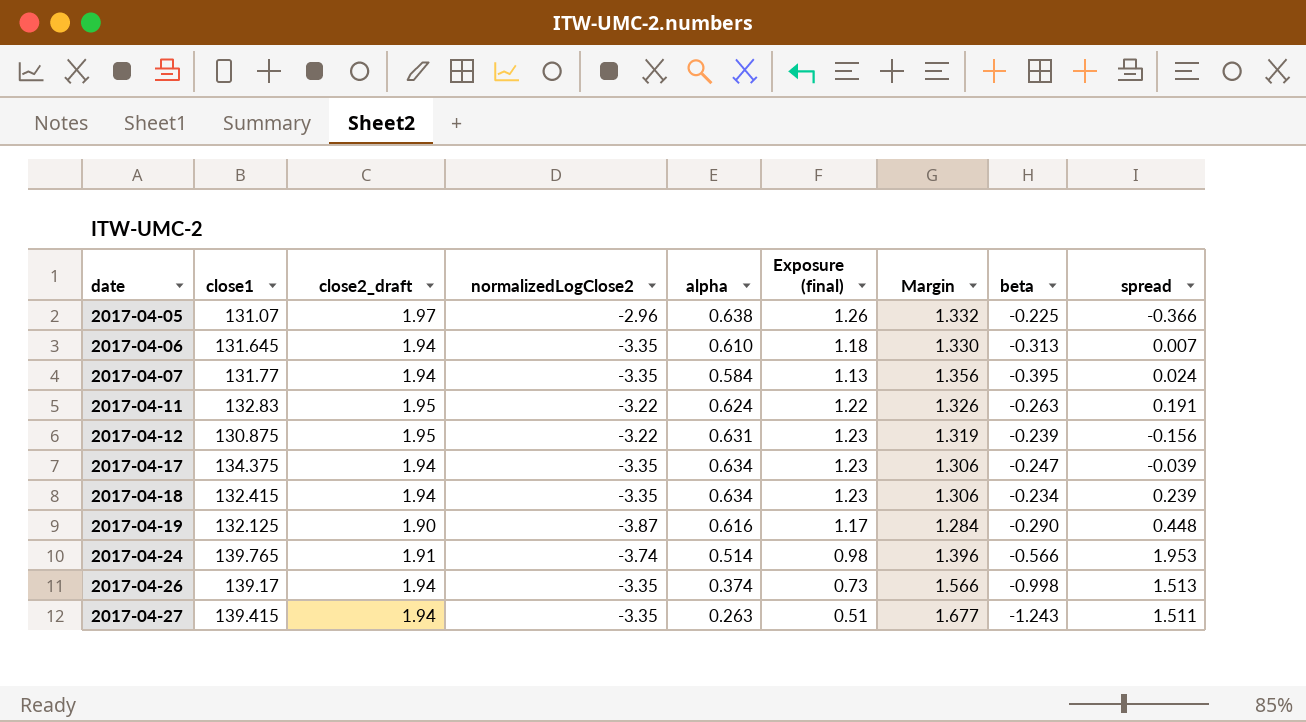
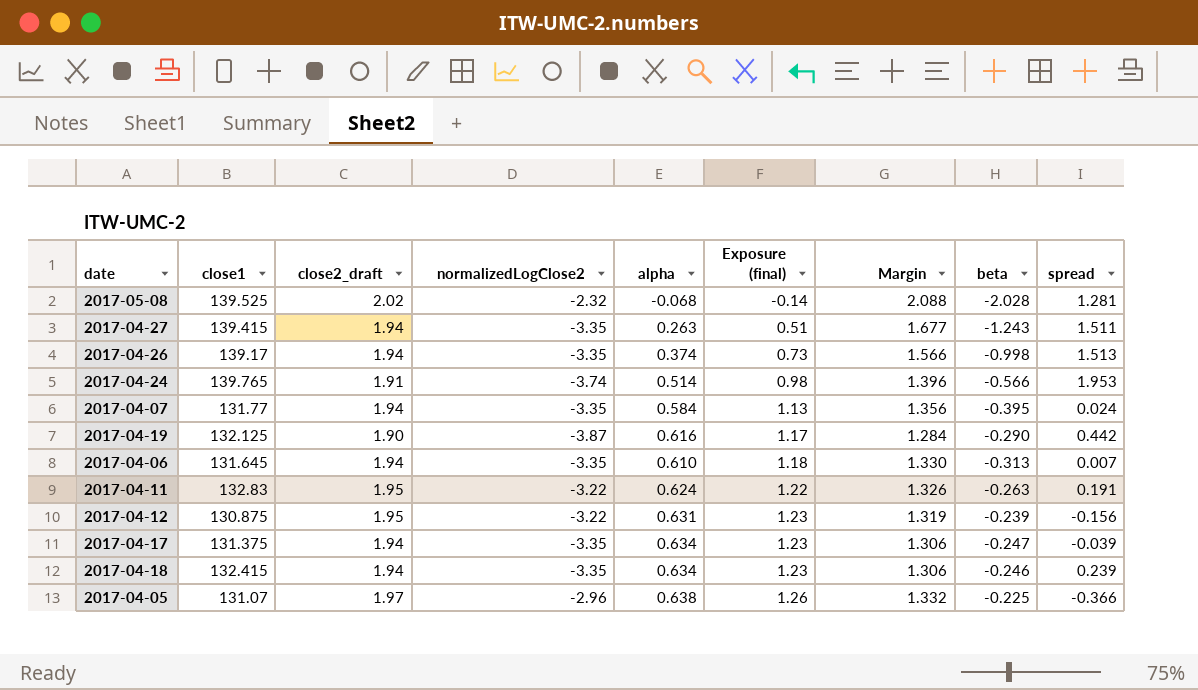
row order: date ascending -> Exposure (final) ascending
row 2017-05-08: none -> 139.525 | 2.02 | -2.32 | -0.068 | -0.14 | 2.088 | -2.028 | 1.281
2017-04-19 | spread: 0.448 -> 0.442
2017-04-17 | close1: 134.375 -> 131.375
2017-04-18 | beta: -0.234 -> -0.246

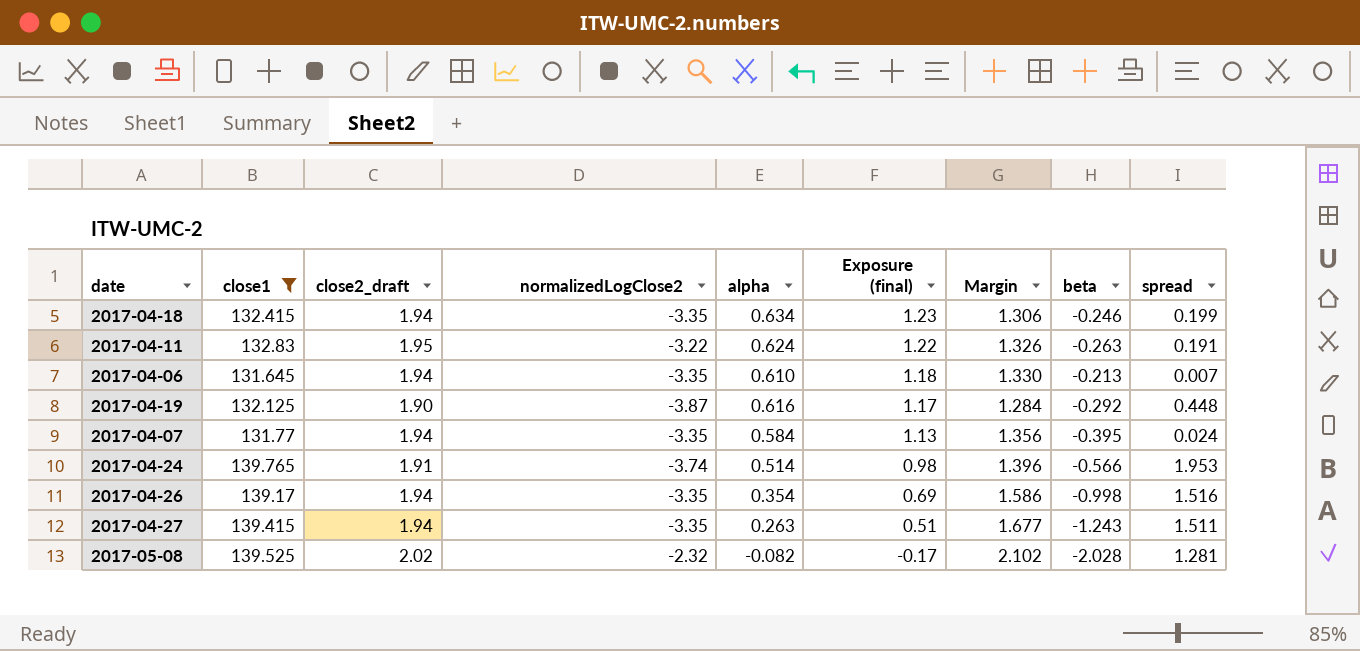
filter: none -> close1 >= 131.645
row order: Exposure (final) ascending -> Exposure (final) descending
2017-04-18 | spread: 0.239 -> 0.199
2017-04-06 | beta: -0.313 -> -0.213
2017-04-19 | beta: -0.290 -> -0.292
2017-04-19 | spread: 0.442 -> 0.448
2017-04-26 | alpha: 0.374 -> 0.354
2017-04-26 | Exposure (final): 0.73 -> 0.69
2017-04-26 | Margin: 1.566 -> 1.586
2017-04-26 | spread: 1.513 -> 1.516
2017-05-08 | alpha: -0.068 -> -0.082
2017-05-08 | Exposure (final): -0.14 -> -0.17
2017-05-08 | Margin: 2.088 -> 2.102

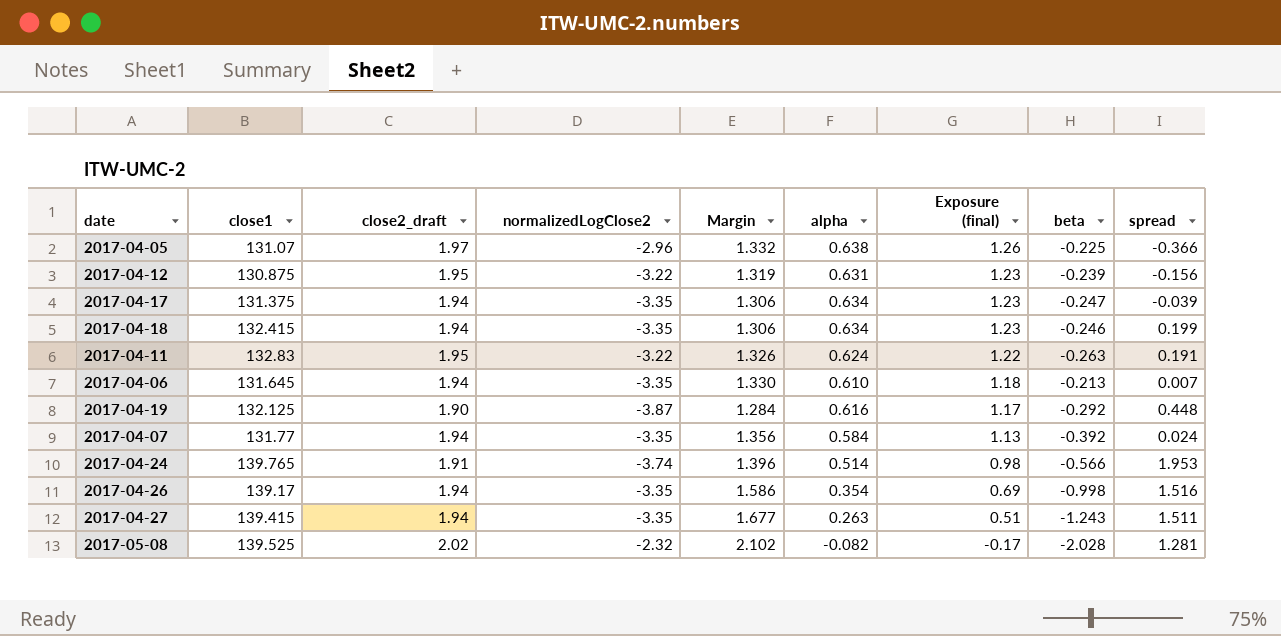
filter: close1 >= 131.645 -> none
column Margin | position: 7 -> 5
2017-04-07 | beta: -0.395 -> -0.392

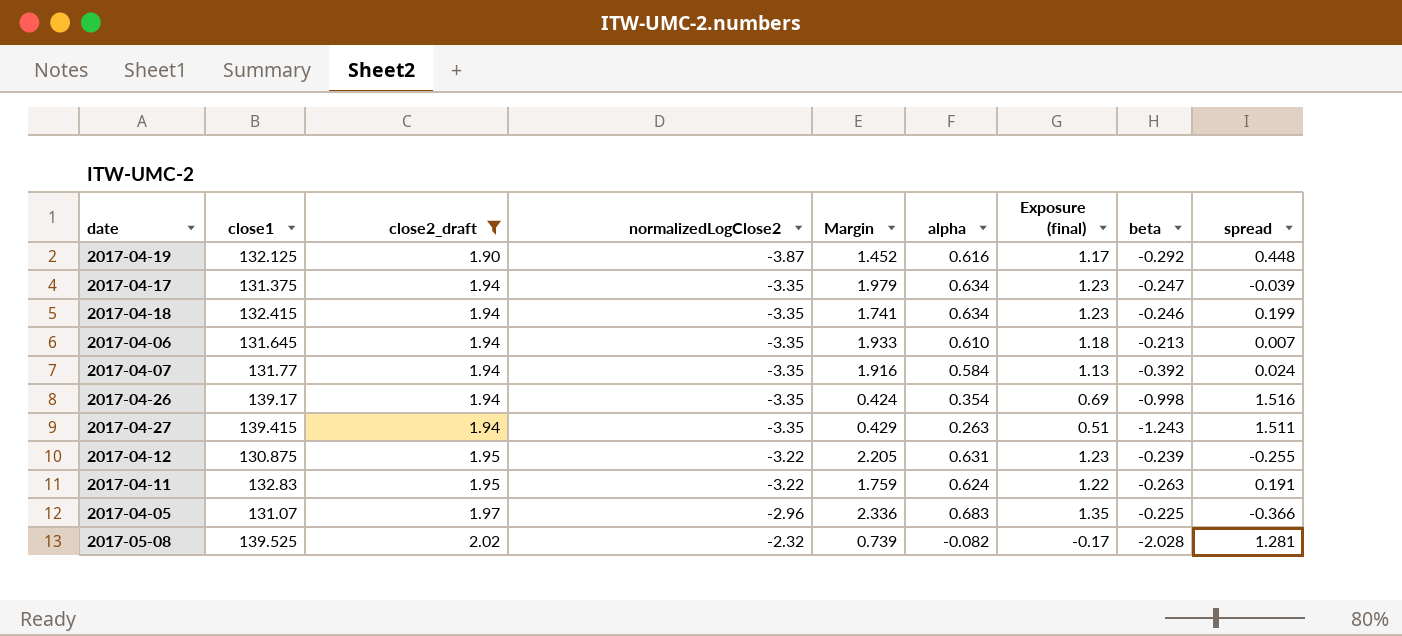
filter: none -> close2_draft != 1.91
row order: Exposure (final) descending -> close2_draft ascending
column Margin | formula: [close2_draft] - [alpha] -> [close2_draft] - [spread]
2017-04-12 | spread: -0.156 -> -0.255
2017-04-05 | alpha: 0.638 -> 0.683
2017-04-05 | Exposure (final): 1.26 -> 1.35

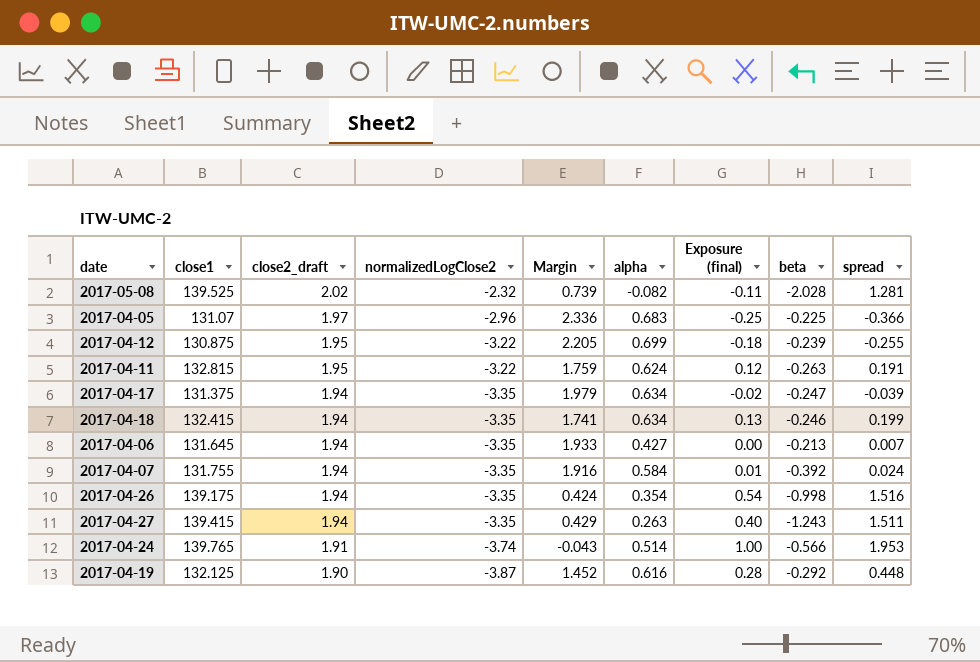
filter: close2_draft != 1.91 -> none
row order: close2_draft ascending -> close2_draft descending
column Exposure (final) | formula: [close2_draft] * [alpha] -> [alpha] * [spread]
2017-04-12 | alpha: 0.631 -> 0.699
2017-04-11 | close1: 132.83 -> 132.815
2017-04-06 | alpha: 0.610 -> 0.427
2017-04-07 | close1: 131.77 -> 131.755
2017-04-26 | close1: 139.17 -> 139.175

